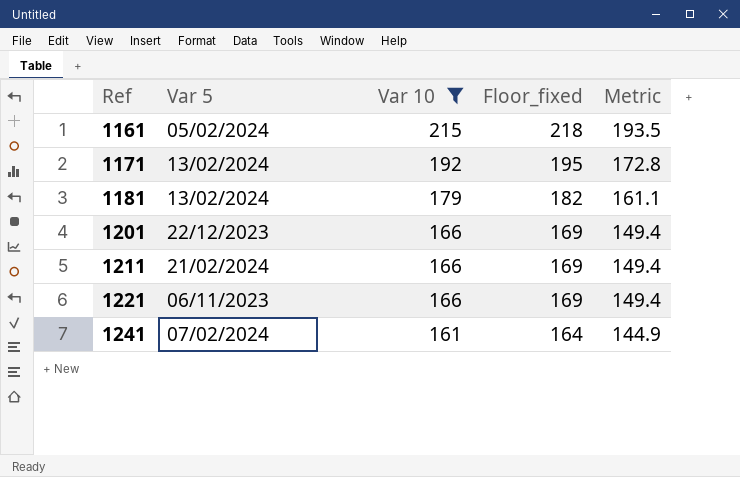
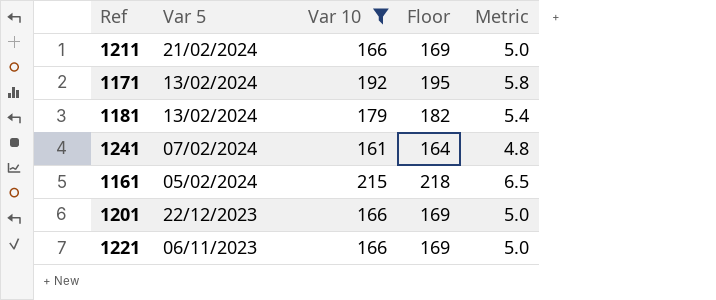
row order: Ref ascending -> Var 5 descending
column name: Floor_fixed -> Floor
column Metric | formula: [Var 10] * 0.9 -> [Var 10] * 0.03

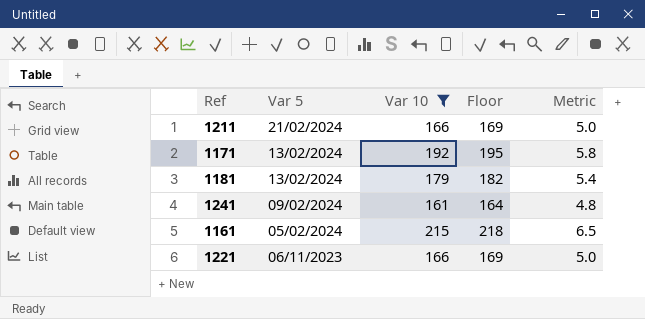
row 1201: 22/12/2023 | 166 | 169 | 5.0 -> none
1241 | Var 5: 07/02/2024 -> 09/02/2024

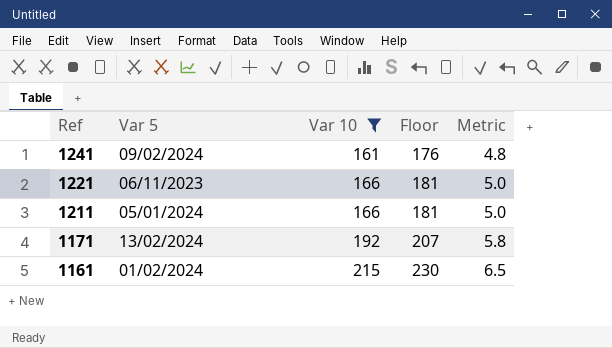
row order: Var 5 descending -> Ref descending
column Floor | formula: [Var 10] + 3 -> [Var 10] + 15
row 1181: 13/02/2024 | 179 | 182 | 5.4 -> none
1211 | Var 5: 21/02/2024 -> 05/01/2024
1161 | Var 5: 05/02/2024 -> 01/02/2024

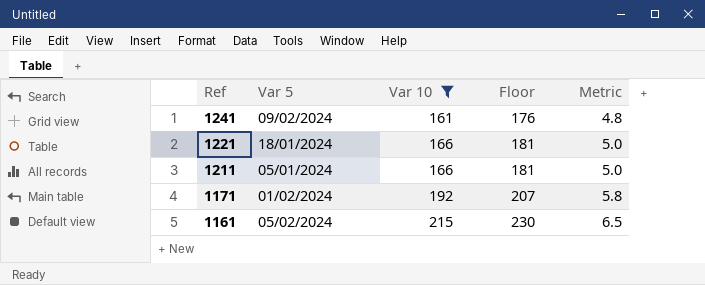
1221 | Var 5: 06/11/2023 -> 18/01/2024
1171 | Var 5: 13/02/2024 -> 01/02/2024
1161 | Var 5: 01/02/2024 -> 05/02/2024

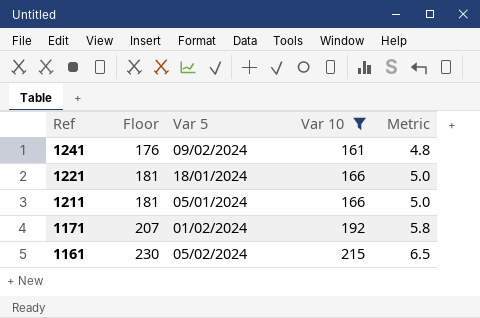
column Floor | position: 4 -> 2

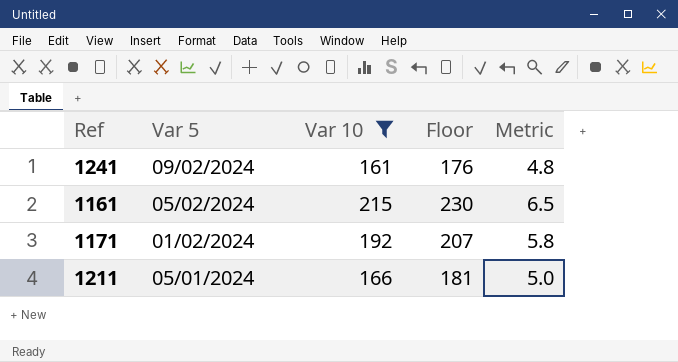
row order: Ref descending -> Var 5 descending
column Floor | position: 2 -> 4
row 1221: 181 | 18/01/2024 | 166 | 5.0 -> none

